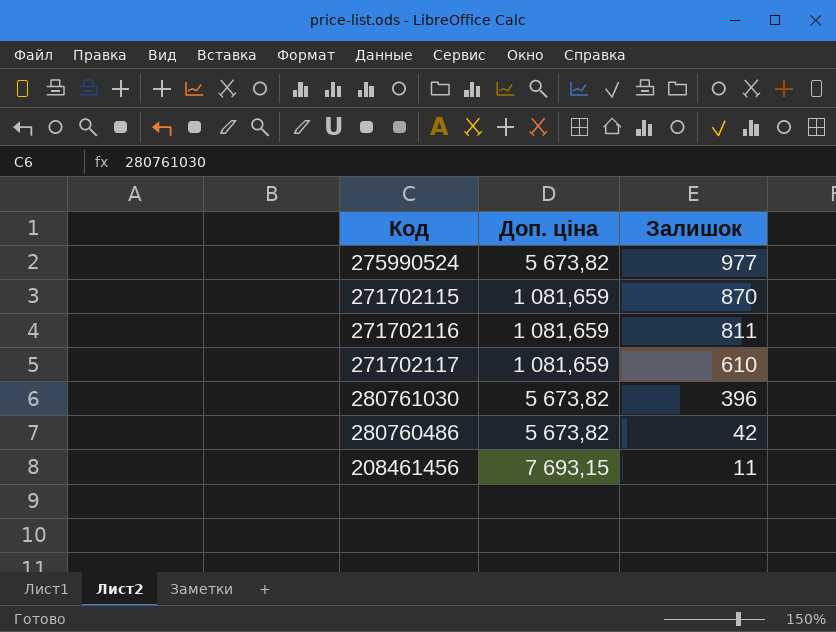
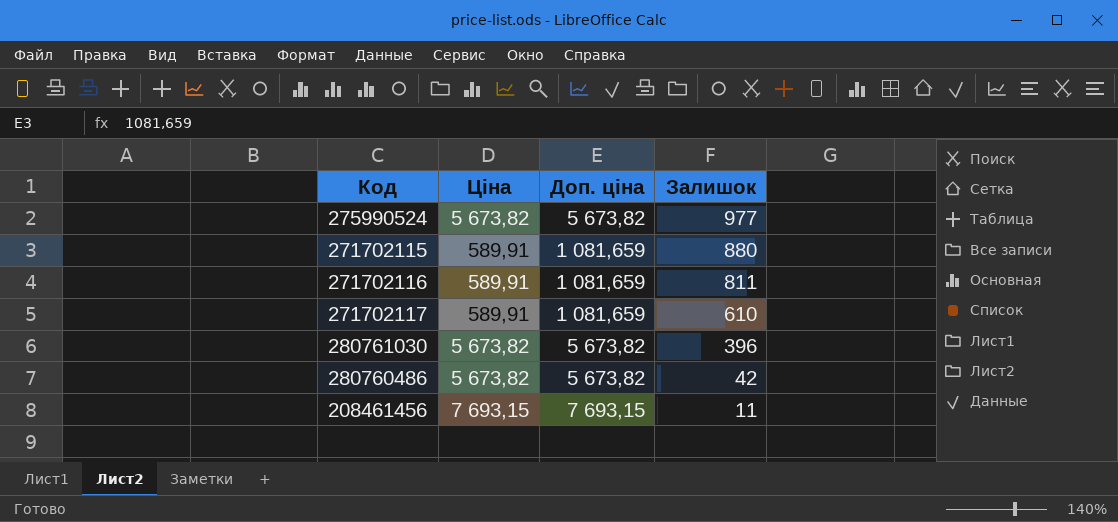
column Ціна | position: none -> 2
271702115 | Залишок: 870 -> 880

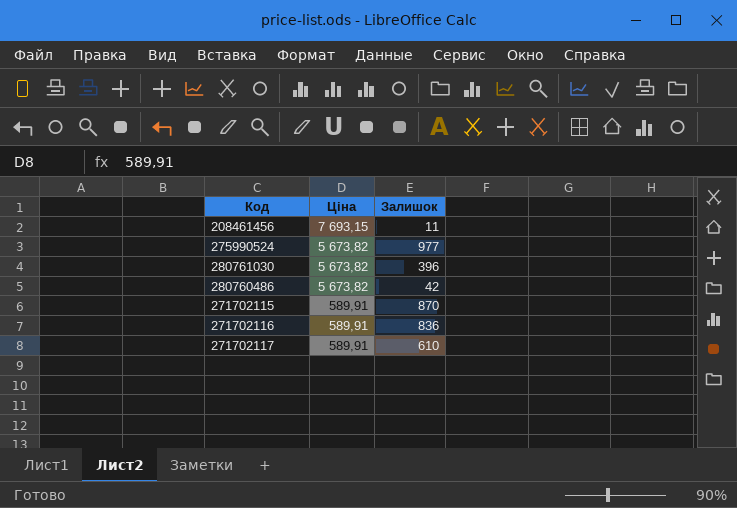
row order: Залишок descending -> Ціна descending
column Доп. ціна | position: 3 -> none
271702115 | Залишок: 880 -> 870
271702116 | Залишок: 811 -> 836

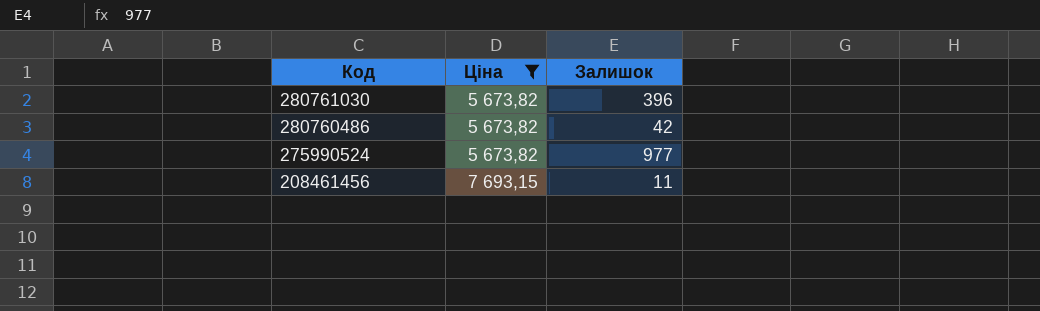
filter: none -> Ціна != 589,91
row order: Ціна descending -> Код descending

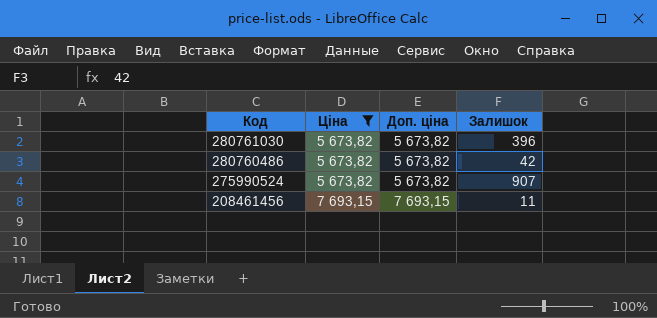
column Доп. ціна | position: none -> 3
275990524 | Залишок: 977 -> 907

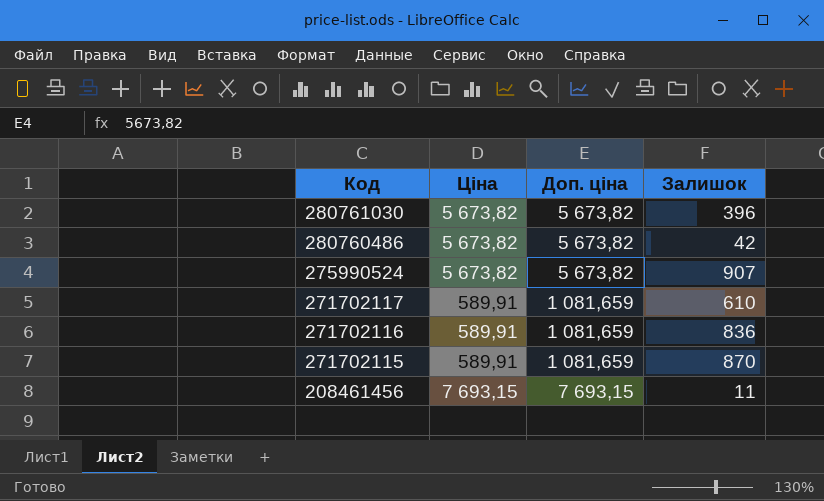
filter: Ціна != 589,91 -> none

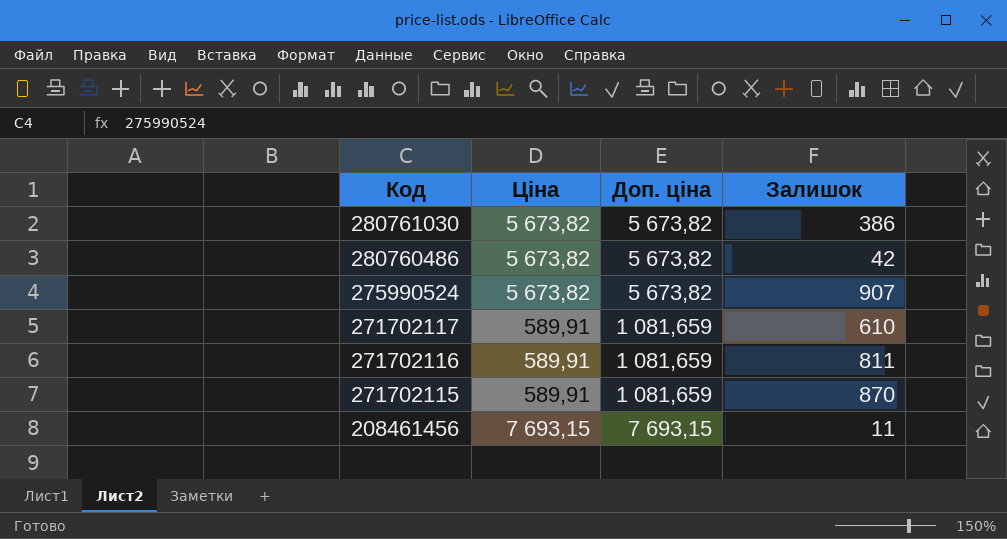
280761030 | Залишок: 396 -> 386
271702116 | Залишок: 836 -> 811

